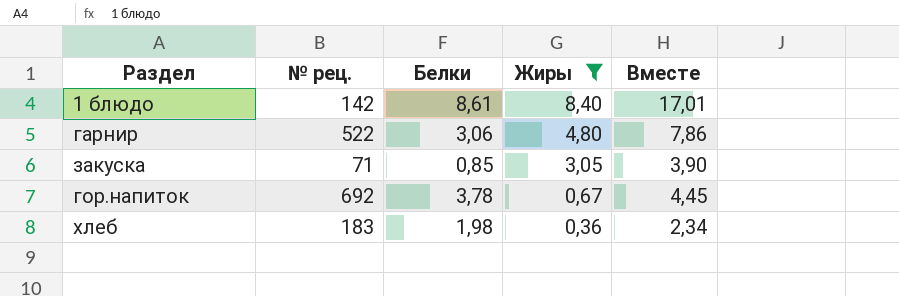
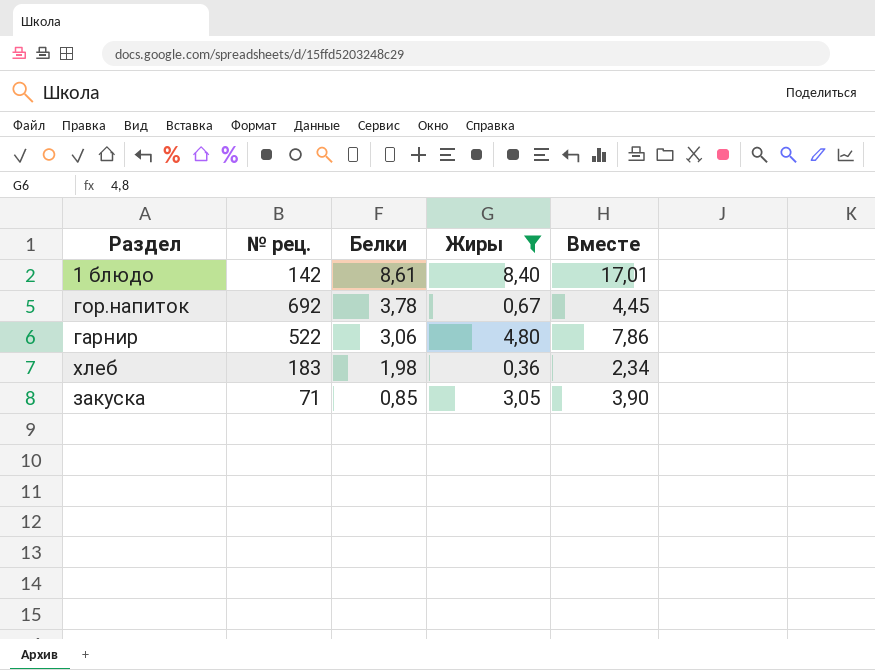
row order: Жиры descending -> Белки descending

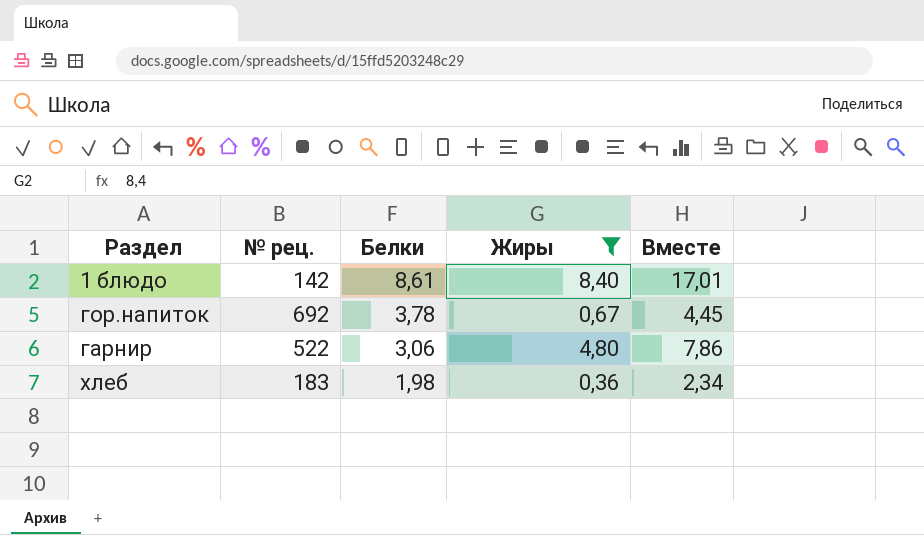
row закуска: 71 | 0,85 | 3,05 | 3,90 -> none

